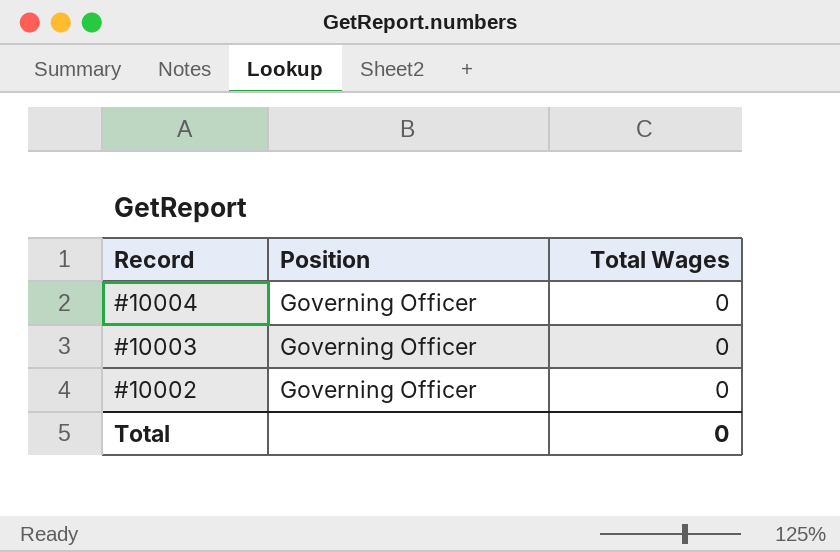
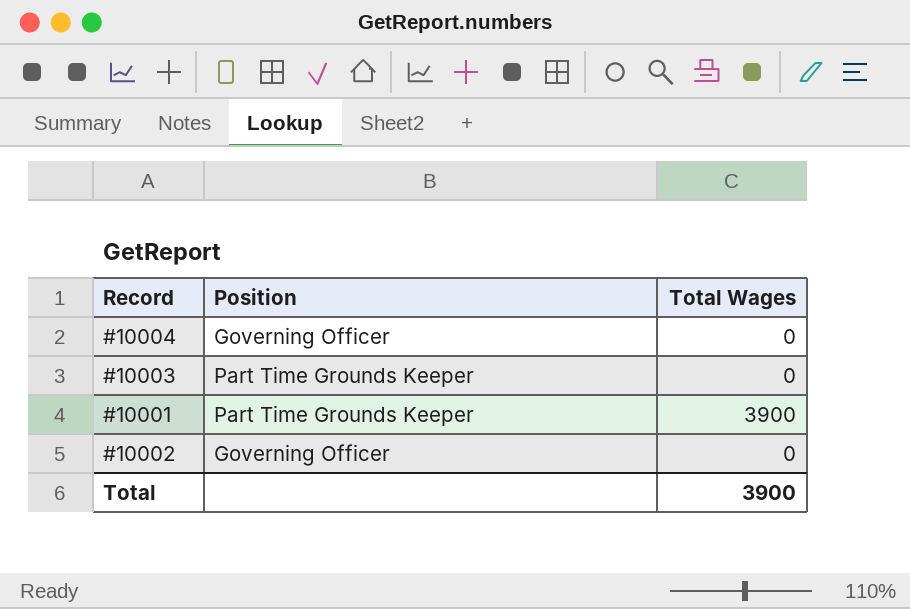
#10003 | Position: Governing Officer -> Part Time Grounds Keeper
row #10001: none -> Part Time Grounds Keeper | 3900
Total | Total Wages: 0 -> 3900

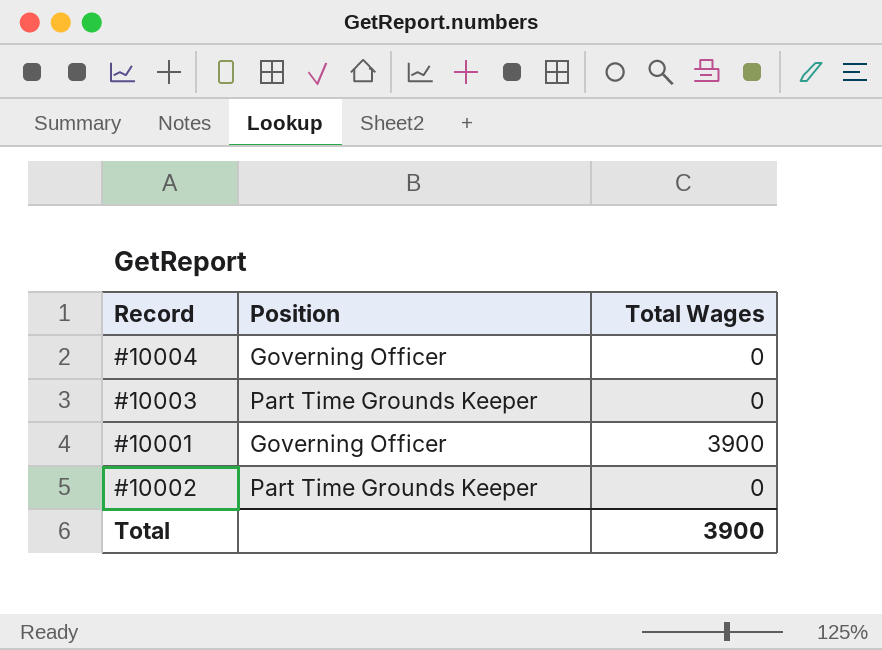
#10001 | Position: Part Time Grounds Keeper -> Governing Officer
#10002 | Position: Governing Officer -> Part Time Grounds Keeper

